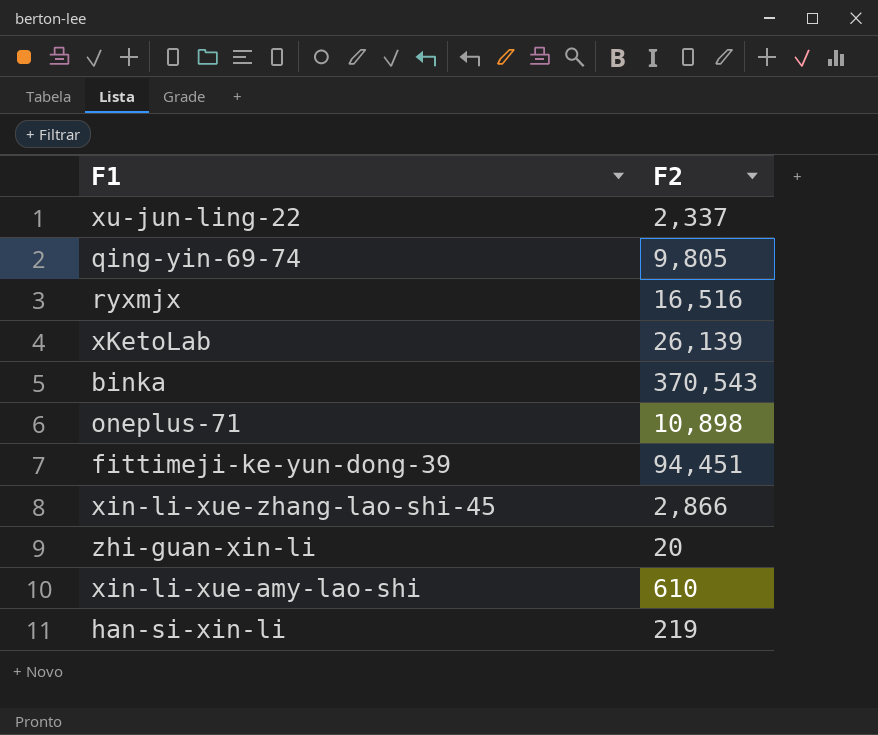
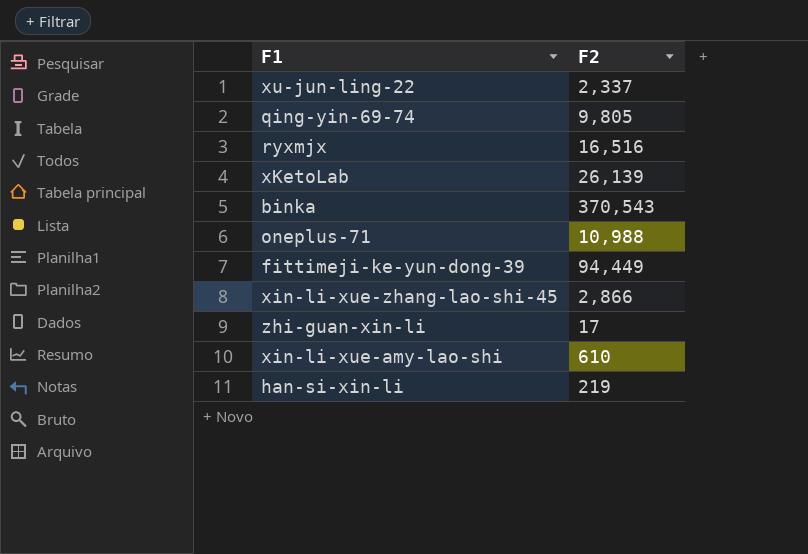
oneplus-71 | F2: 10,898 -> 10,988
fittimeji-ke-yun-dong-39 | F2: 94,451 -> 94,449
zhi-guan-xin-li | F2: 20 -> 17

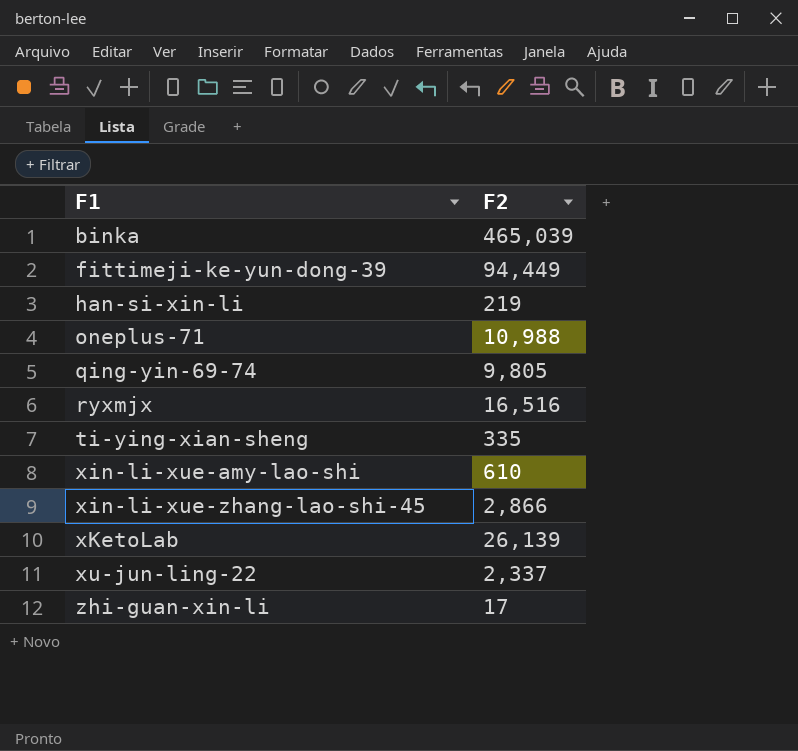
row order: none -> F1 ascending
binka | F2: 370,543 -> 465,039
row ti-ying-xian-sheng: none -> 335

